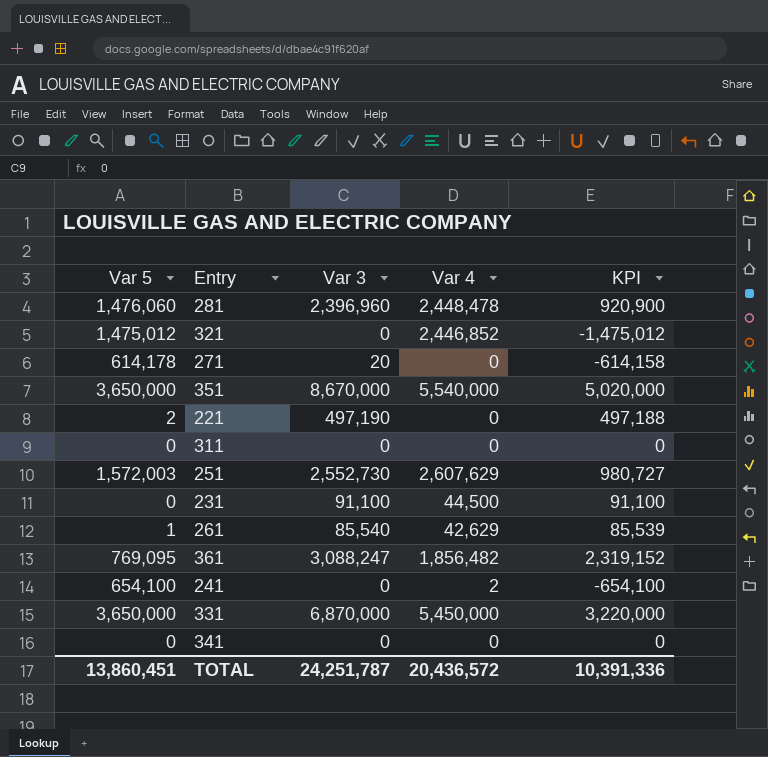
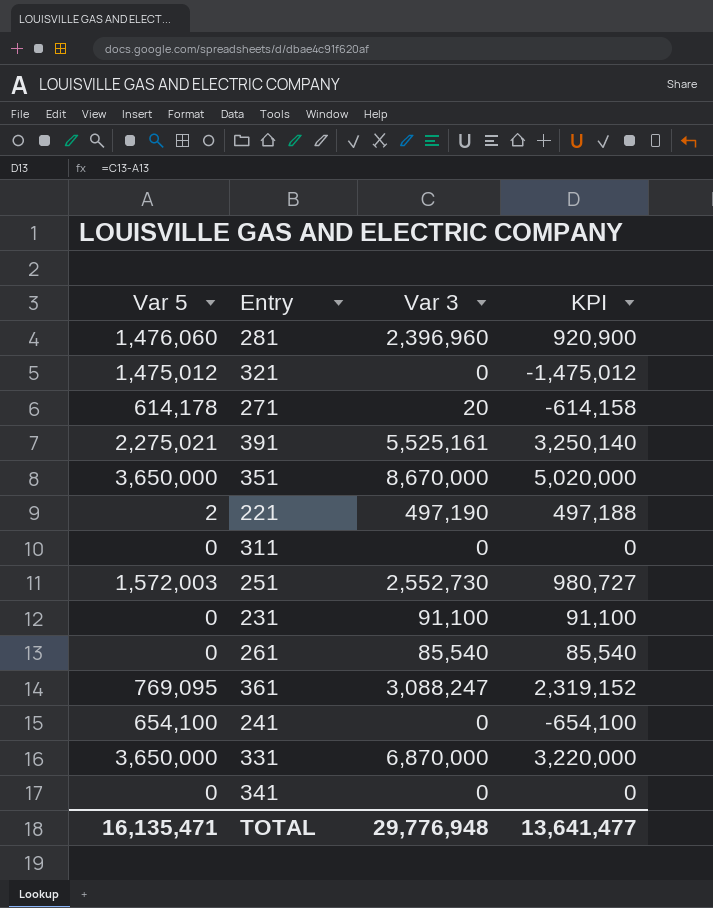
column Var 4 | position: 4 -> none
row 391: none -> 2,275,021 | 5,525,161 | 3,250,140
261 | Var 5: 1 -> 0
261 | KPI: 85,539 -> 85,540
TOTAL | Var 5: 13,860,451 -> 16,135,471
TOTAL | Var 3: 24,251,787 -> 29,776,948
TOTAL | KPI: 10,391,336 -> 13,641,477

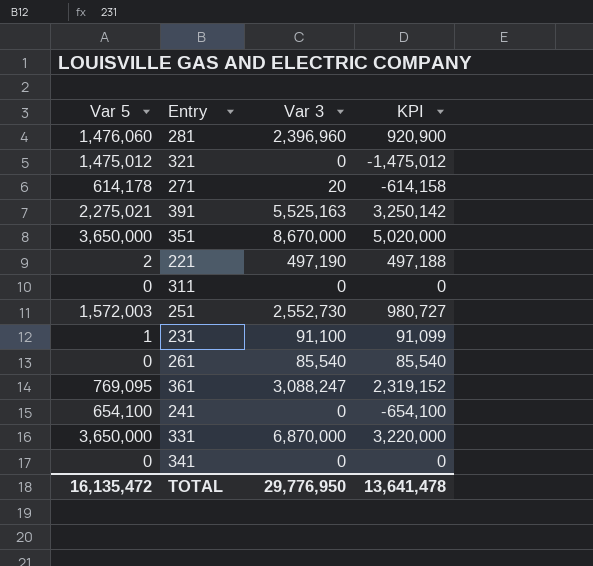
391 | Var 3: 5,525,161 -> 5,525,163
391 | KPI: 3,250,140 -> 3,250,142
231 | Var 5: 0 -> 1
231 | KPI: 91,100 -> 91,099
TOTAL | Var 5: 16,135,471 -> 16,135,472
TOTAL | Var 3: 29,776,948 -> 29,776,950
TOTAL | KPI: 13,641,477 -> 13,641,478

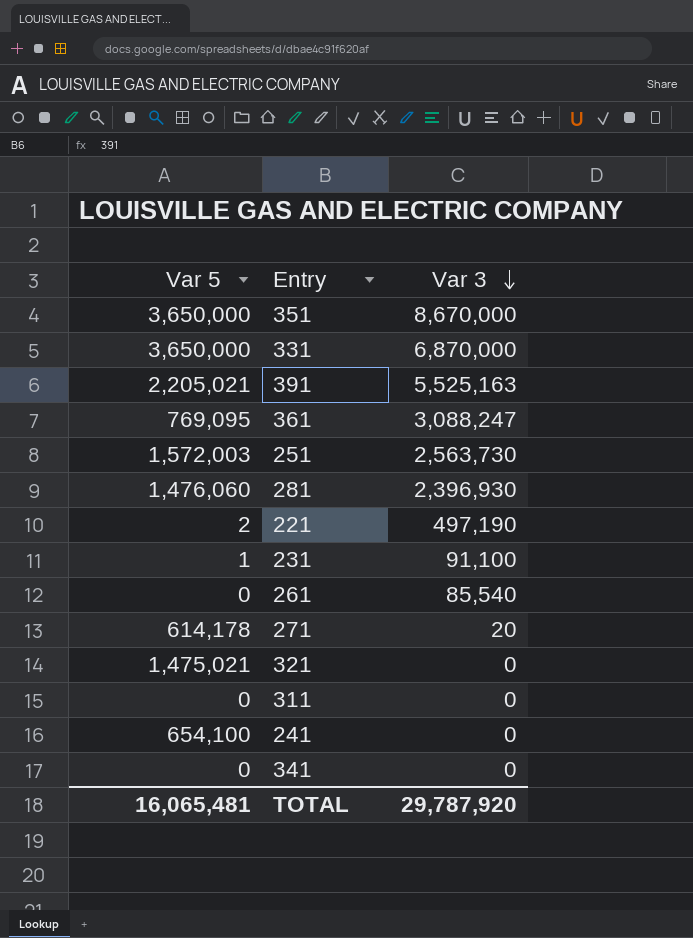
row order: none -> Var 3 descending
column KPI | formula: [Var 3] - [Var 5] -> none
391 | Var 5: 2,275,021 -> 2,205,021
251 | Var 3: 2,552,730 -> 2,563,730
281 | Var 3: 2,396,960 -> 2,396,930
321 | Var 5: 1,475,012 -> 1,475,021
TOTAL | Var 5: 16,135,472 -> 16,065,481
TOTAL | Var 3: 29,776,950 -> 29,787,920

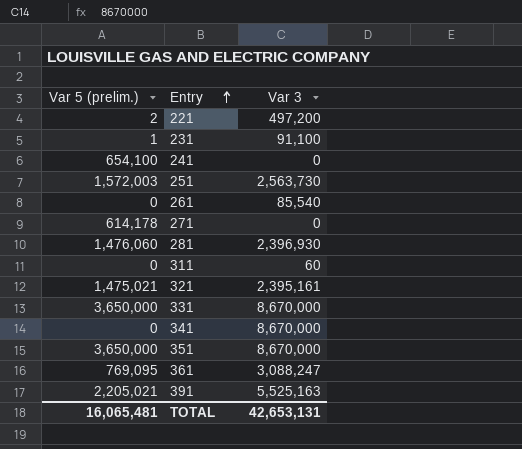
row order: Var 3 descending -> Entry ascending
column name: Var 5 -> Var 5 (prelim.)
221 | Var 3: 497,190 -> 497,200
271 | Var 3: 20 -> 0
311 | Var 3: 0 -> 60
321 | Var 3: 0 -> 2,395,161
331 | Var 3: 6,870,000 -> 8,670,000
341 | Var 3: 0 -> 8,670,000
TOTAL | Var 3: 29,787,920 -> 42,653,131

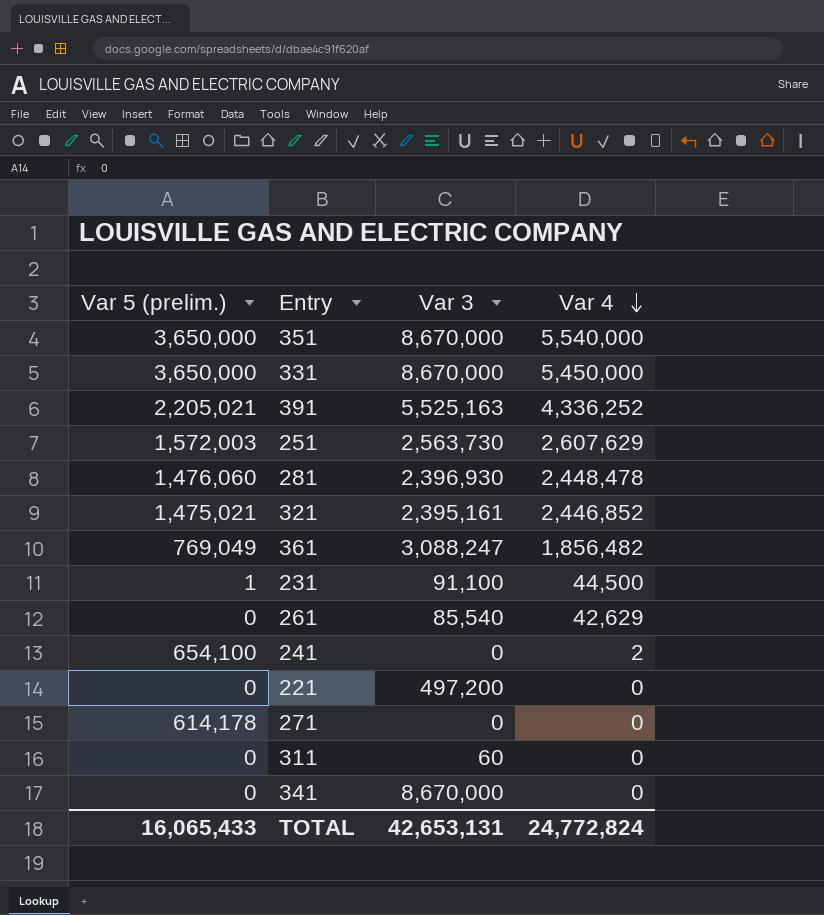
row order: Entry ascending -> Var 4 descending
column Var 4 | position: none -> 4
361 | Var 5 (prelim.): 769,095 -> 769,049
221 | Var 5 (prelim.): 2 -> 0
TOTAL | Var 5 (prelim.): 16,065,481 -> 16,065,433

